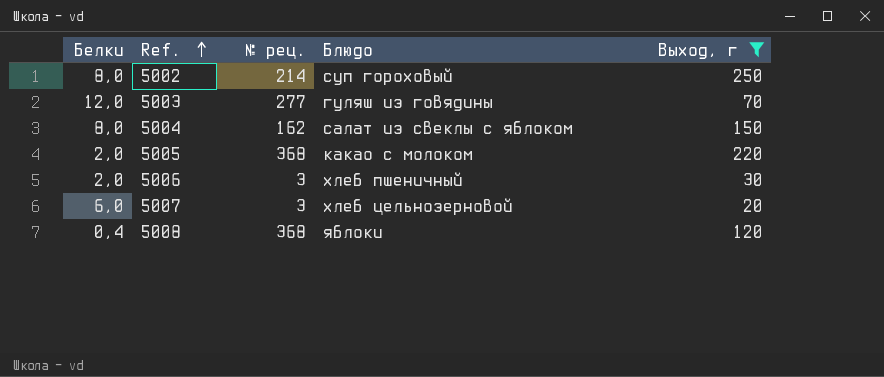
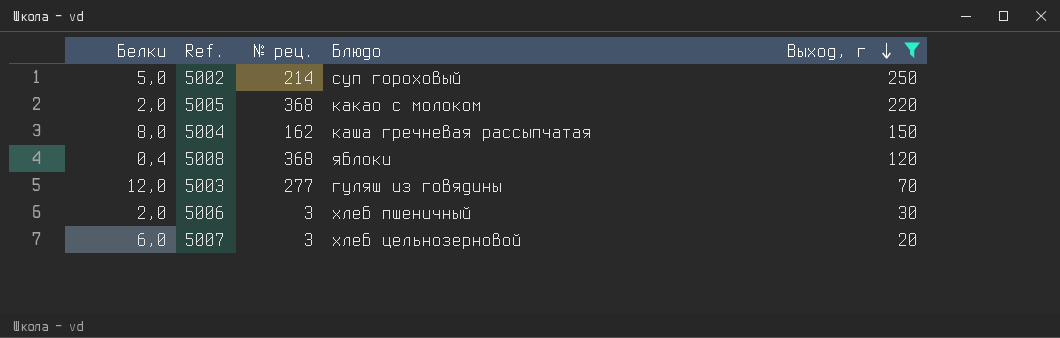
row order: Ref. ascending -> Выход, г descending
5002 | Белки: 8,0 -> 5,0
5004 | Блюдо: салат из свеклы с яблоком -> каша гречневая рассыпчатая

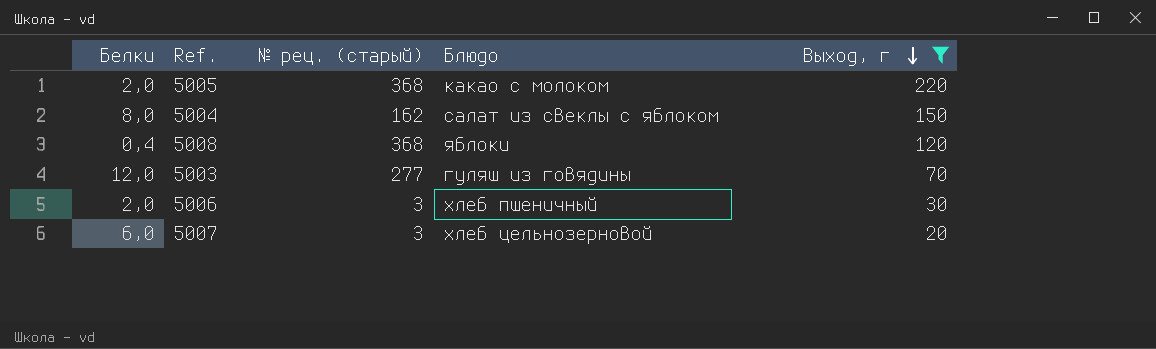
column name: № рец. -> № рец. (старый)
row 5002: 5,0 | 214 | суп гороховый | 250 -> none
5004 | Блюдо: каша гречневая рассыпчатая -> салат из свеклы с яблоком

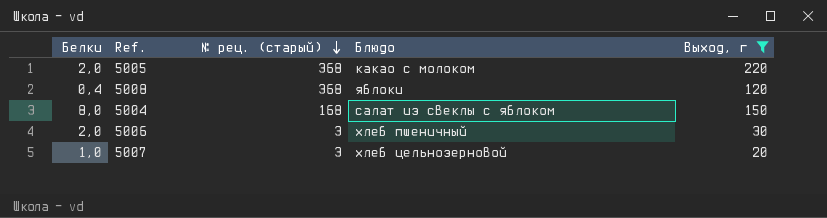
row order: Выход, г descending -> № рец. (старый) descending
row 5003: 12,0 | 277 | гуляш из говядины | 70 -> none
5004 | № рец. (старый): 162 -> 168
5007 | Белки: 6,0 -> 1,0

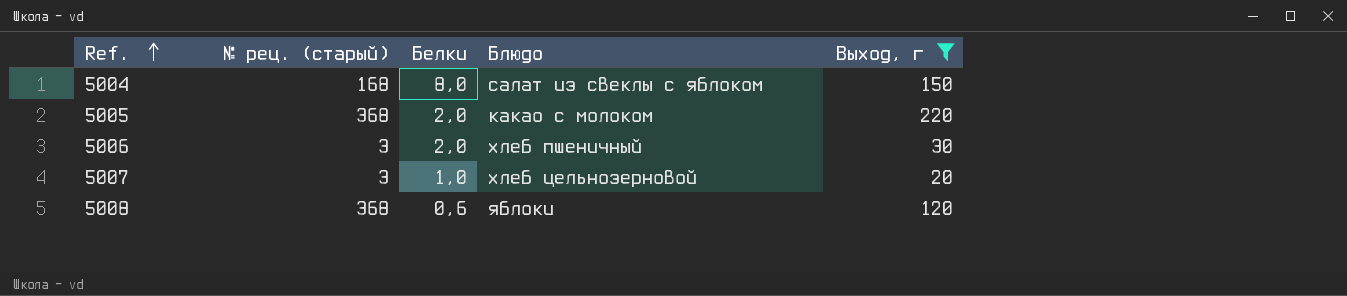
row order: № рец. (старый) descending -> Ref. ascending
column Белки | position: 1 -> 3
5008 | Белки: 0,4 -> 0,6

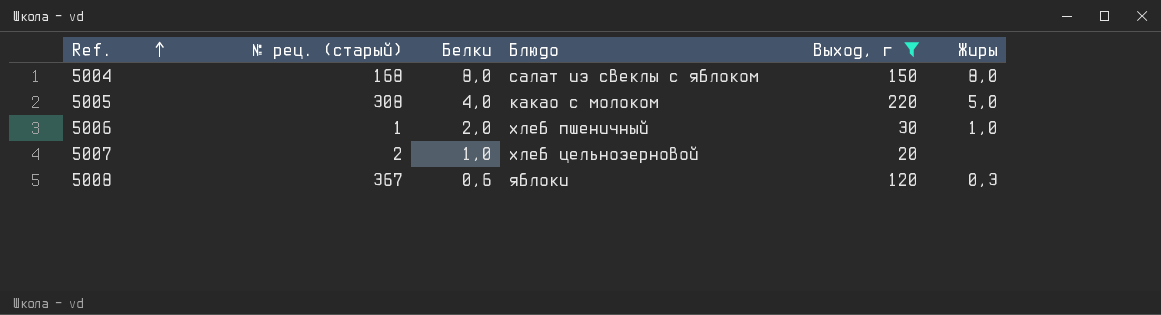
column Жиры | position: none -> 6
5005 | № рец. (старый): 368 -> 308
5005 | Белки: 2,0 -> 4,0
5006 | № рец. (старый): 3 -> 1
5007 | № рец. (старый): 3 -> 2
5008 | № рец. (старый): 368 -> 367

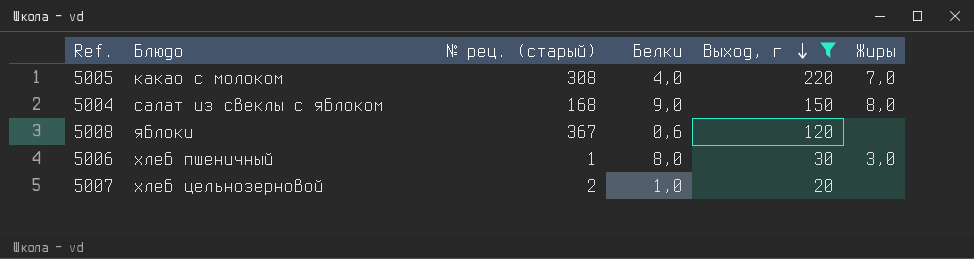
row order: Ref. ascending -> Выход, г descending
column Блюдо | position: 4 -> 2
5005 | Жиры: 5,0 -> 7,0
5004 | Белки: 8,0 -> 9,0
5008 | Жиры: 0,3 -> none
5006 | Белки: 2,0 -> 8,0
5006 | Жиры: 1,0 -> 3,0

